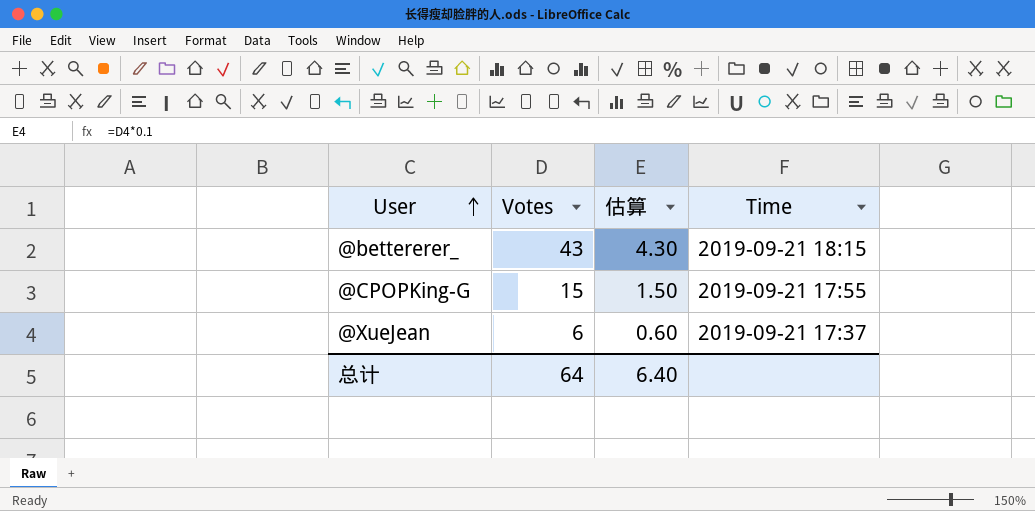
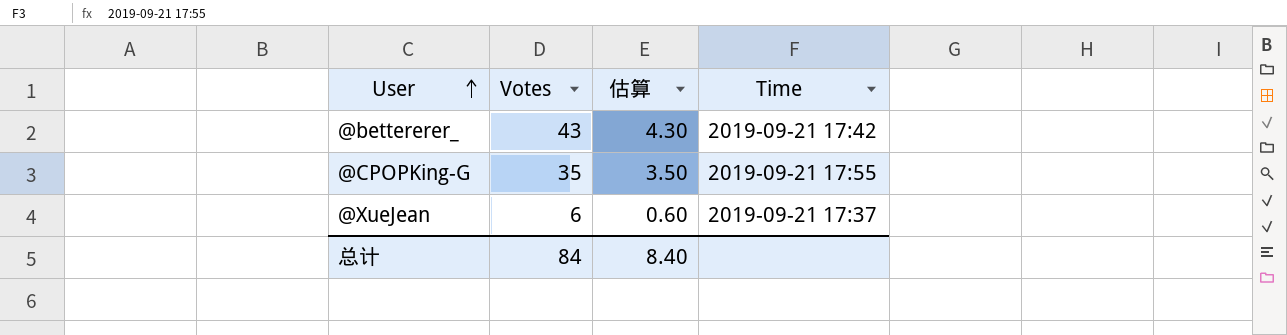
@bettererer_ | Time: 2019-09-21 18:15 -> 2019-09-21 17:42
@CPOPKing-G | Votes: 15 -> 35
@CPOPKing-G | 估算: 1.50 -> 3.50
总计 | Votes: 64 -> 84
总计 | 估算: 6.40 -> 8.40

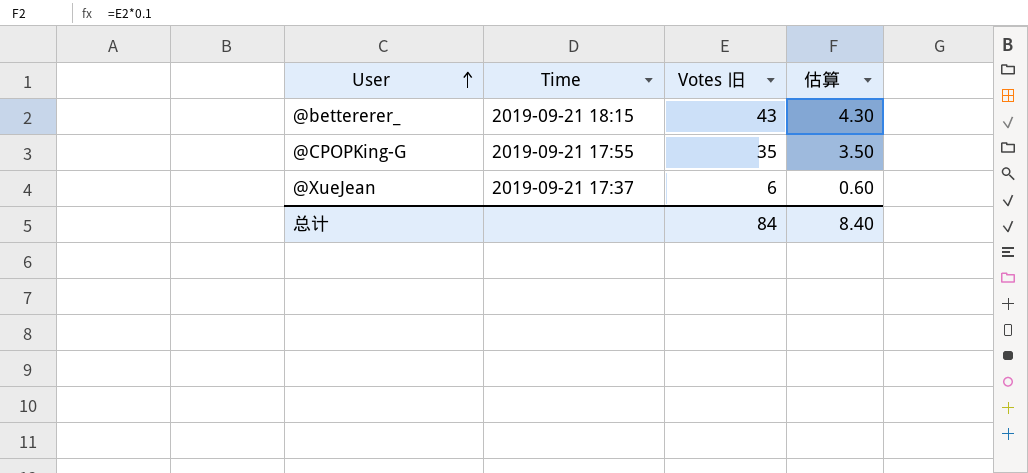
column Time | position: 4 -> 2
column name: Votes -> Votes 旧
@bettererer_ | Time: 2019-09-21 17:42 -> 2019-09-21 18:15

